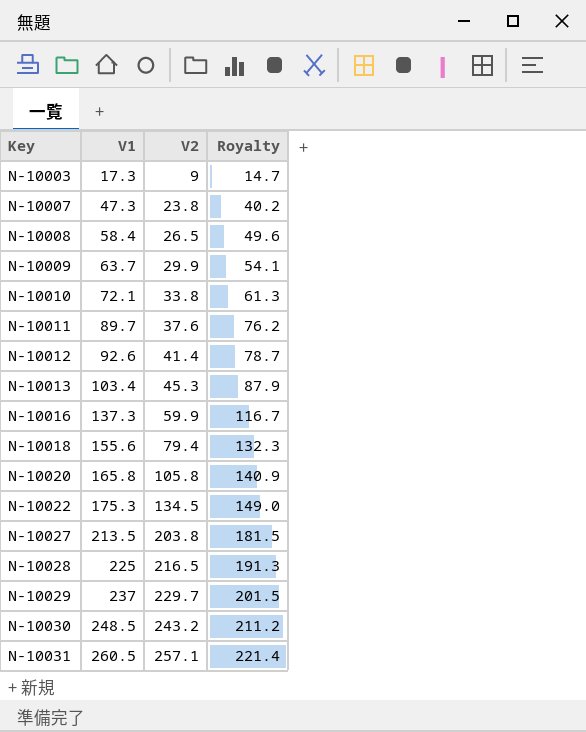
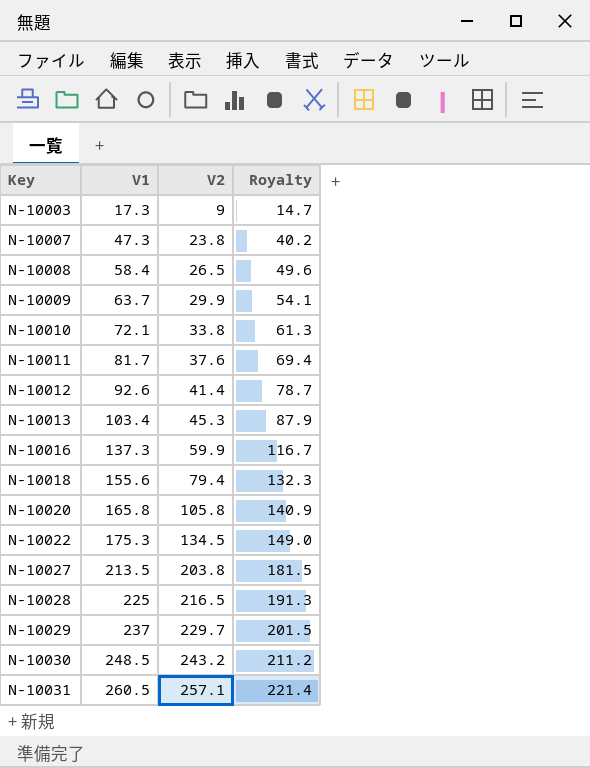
N-10011 | V1: 89.7 -> 81.7
N-10011 | Royalty: 76.2 -> 69.4

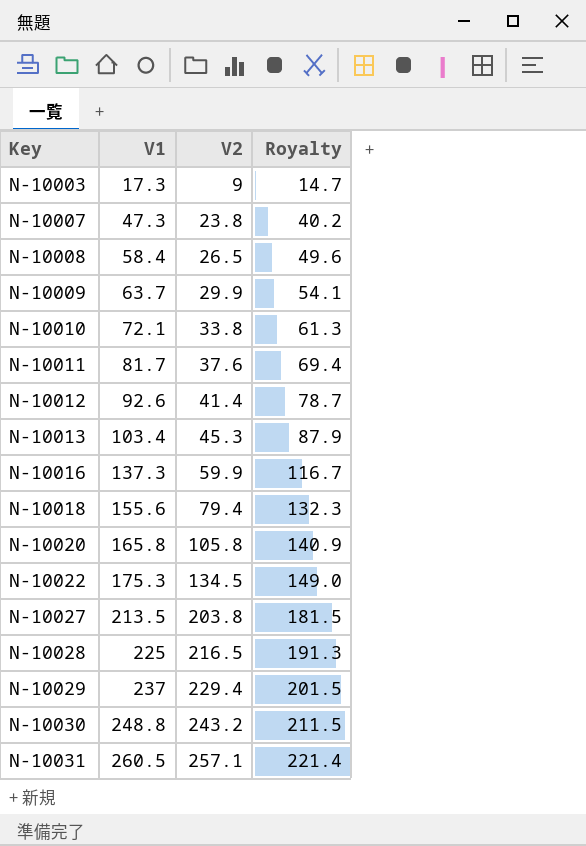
N-10029 | V2: 229.7 -> 229.4
N-10030 | V1: 248.5 -> 248.8
N-10030 | Royalty: 211.2 -> 211.5

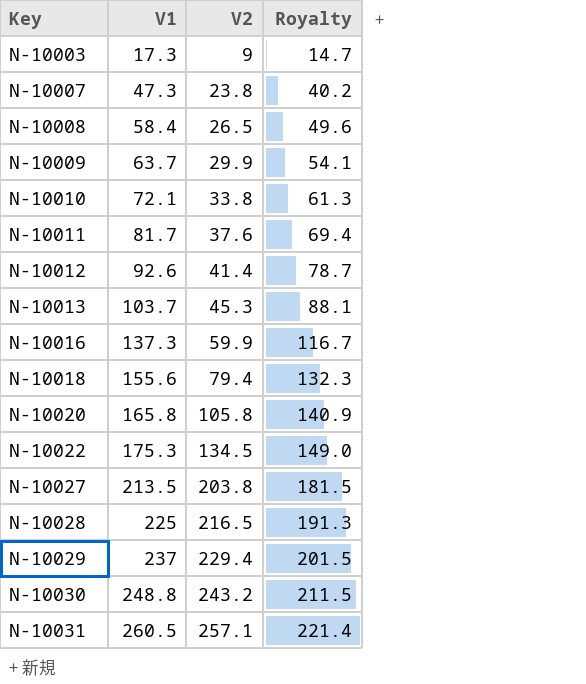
N-10013 | V1: 103.4 -> 103.7
N-10013 | Royalty: 87.9 -> 88.1

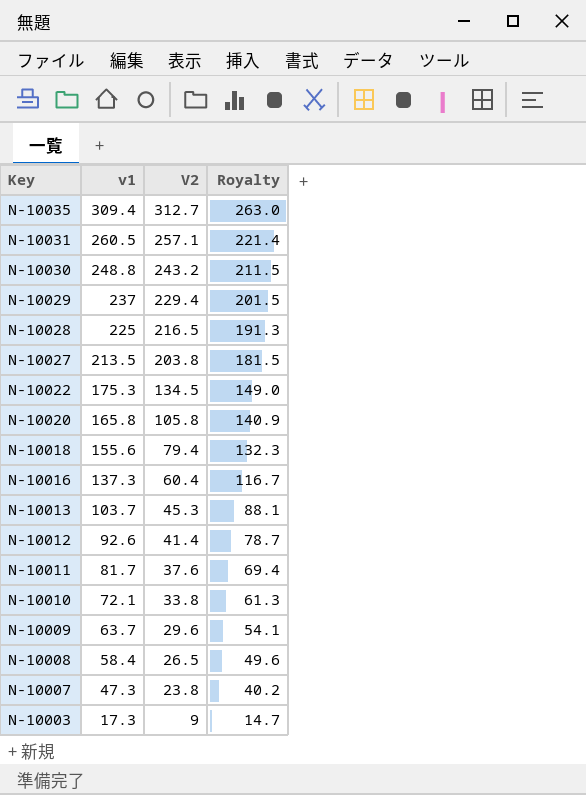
row order: Key ascending -> Key descending
column name: V1 -> v1
row N-10035: none -> 309.4 | 312.7 | 263.0
N-10016 | V2: 59.9 -> 60.4
N-10009 | V2: 29.9 -> 29.6

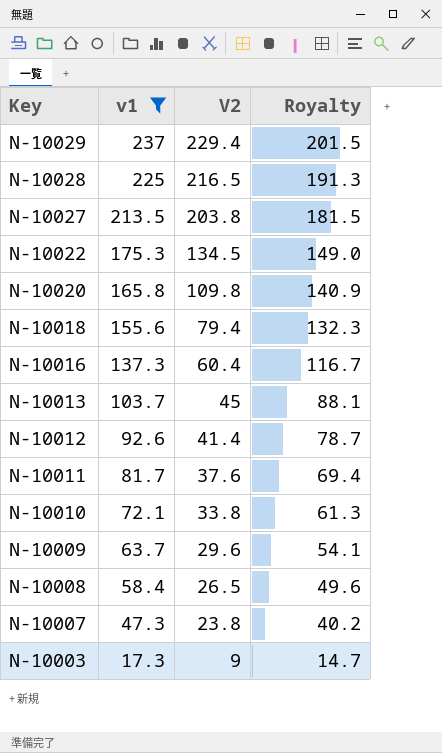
filter: none -> v1 <= 237
N-10020 | V2: 105.8 -> 109.8
N-10013 | V2: 45.3 -> 45

